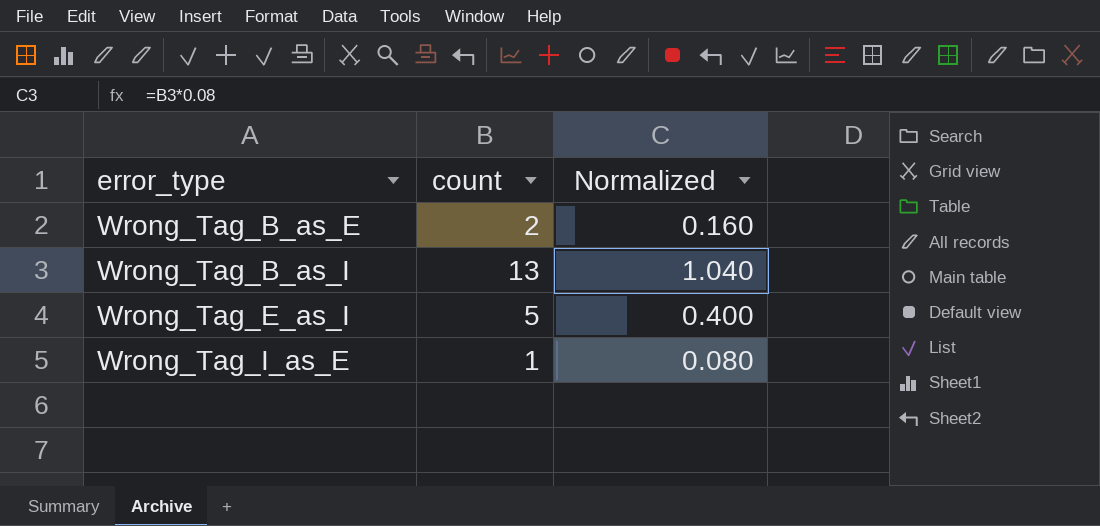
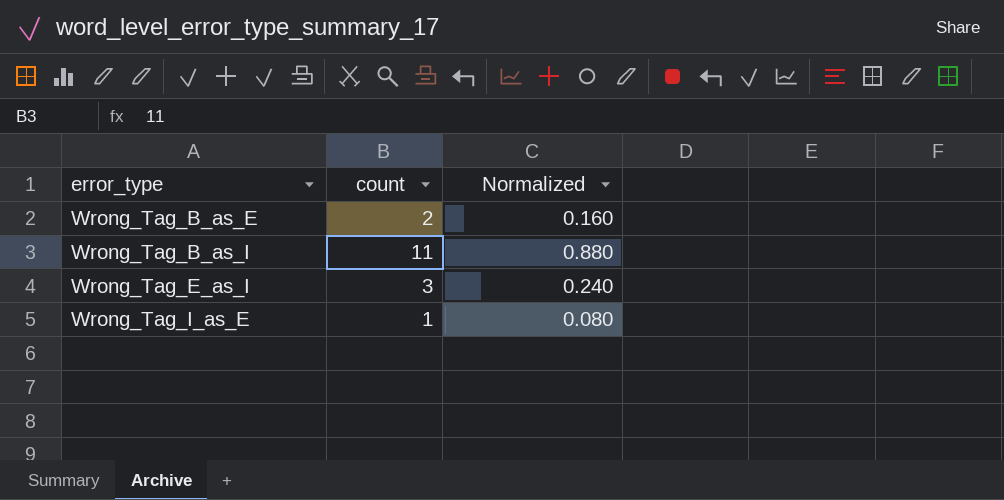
Wrong_Tag_B_as_I | count: 13 -> 11
Wrong_Tag_B_as_I | Normalized: 1.040 -> 0.880
Wrong_Tag_E_as_I | count: 5 -> 3
Wrong_Tag_E_as_I | Normalized: 0.400 -> 0.240

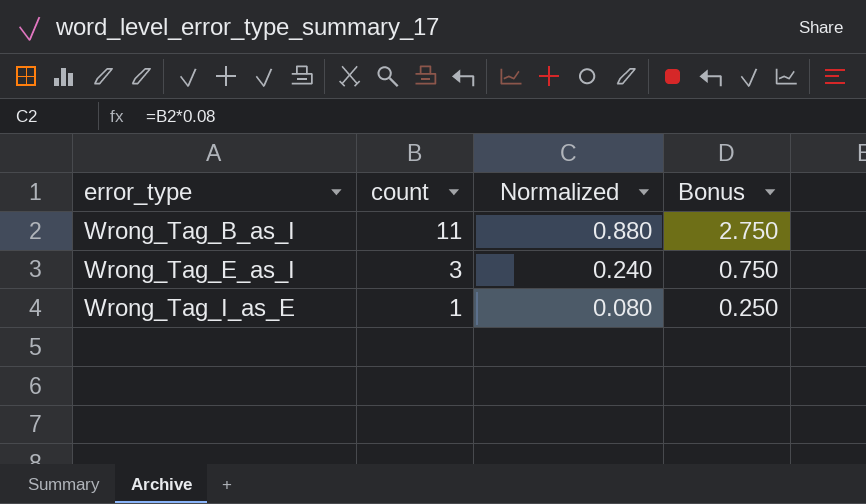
column Bonus | formula: none -> [count] * 0.25
row Wrong_Tag_B_as_E: 2 | 0.160 -> none

